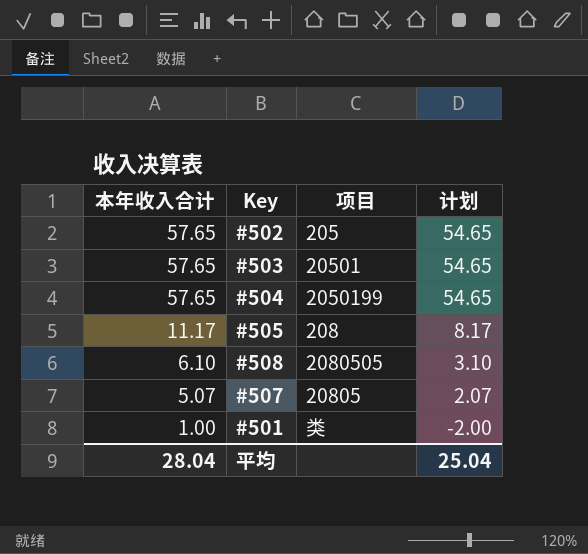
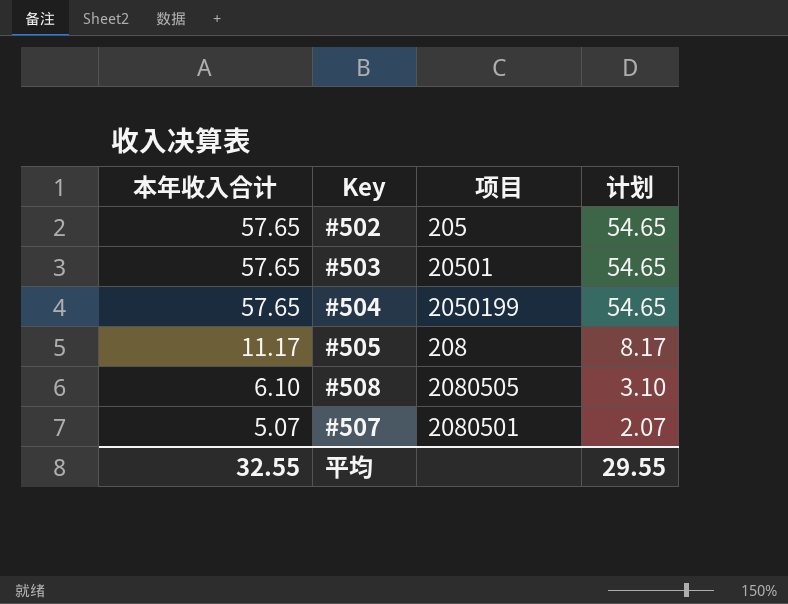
row #501: 1.00 | 类 | -2.00 -> none
#507 | 项目: 20805 -> 2080501
平均 | 本年收入合计: 28.04 -> 32.55
平均 | 计划: 25.04 -> 29.55

